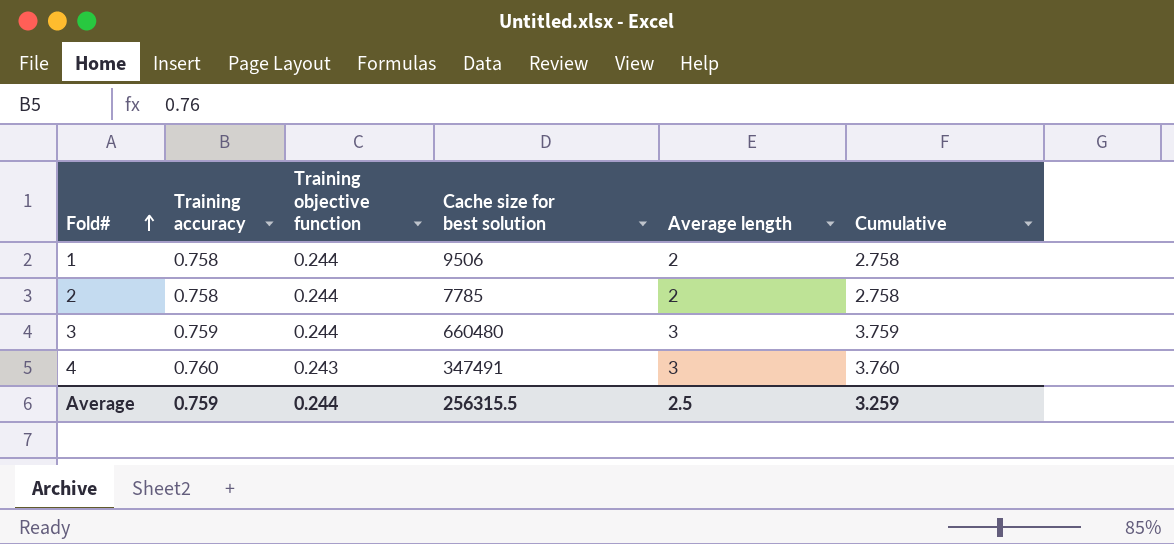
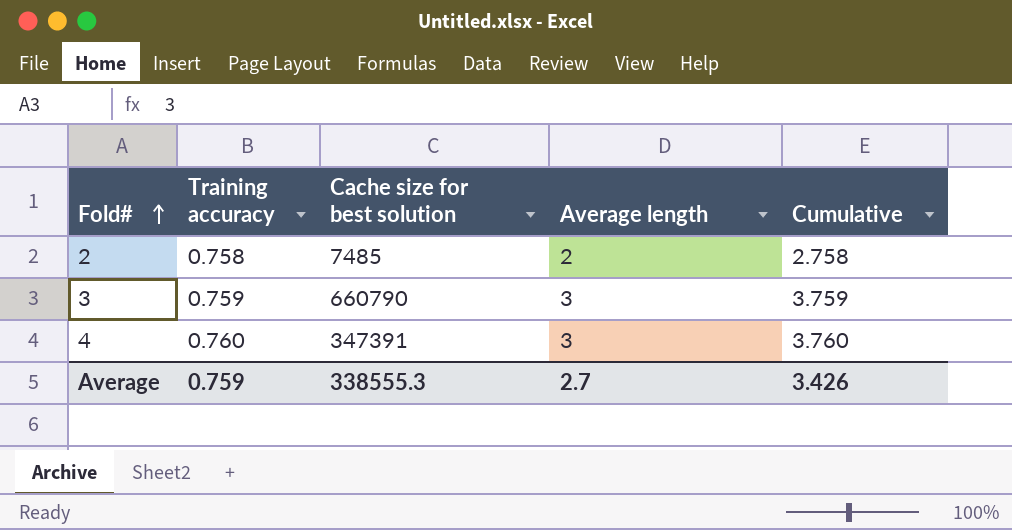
column Training objective function | position: 3 -> none
row 1: 0.758 | 0.244 | 9506 | 2 | 2.758 -> none
2 | Cache size for best solution: 7785 -> 7485
3 | Cache size for best solution: 660480 -> 660790
4 | Cache size for best solution: 347491 -> 347391
Average | Cache size for best solution: 256315.5 -> 338555.3
Average | Average length: 2.5 -> 2.7
Average | Cumulative: 3.259 -> 3.426

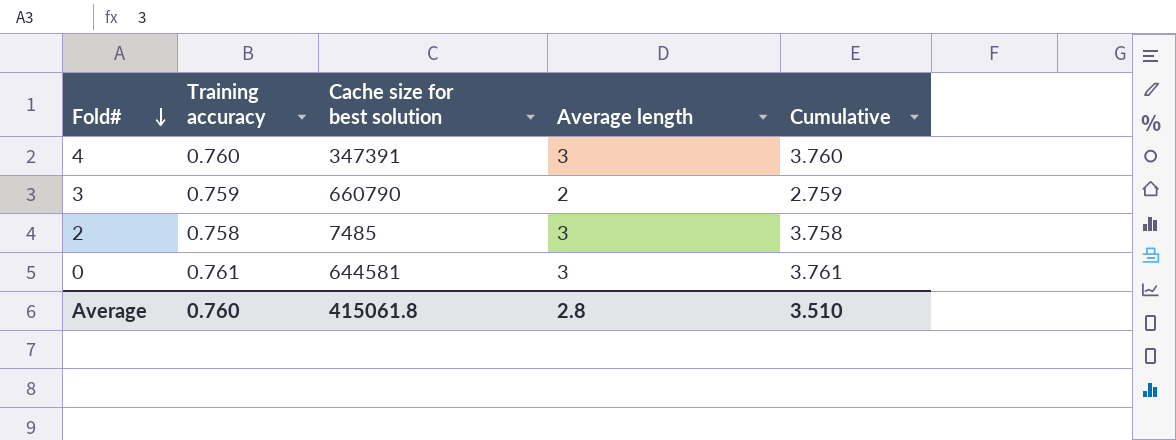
row order: Fold# ascending -> Fold# descending
3 | Average length: 3 -> 2
3 | Cumulative: 3.759 -> 2.759
2 | Average length: 2 -> 3
2 | Cumulative: 2.758 -> 3.758
row 0: none -> 0.761 | 644581 | 3 | 3.761
Average | Training accuracy: 0.759 -> 0.760
Average | Cache size for best solution: 338555.3 -> 415061.8
Average | Average length: 2.7 -> 2.8
Average | Cumulative: 3.426 -> 3.510

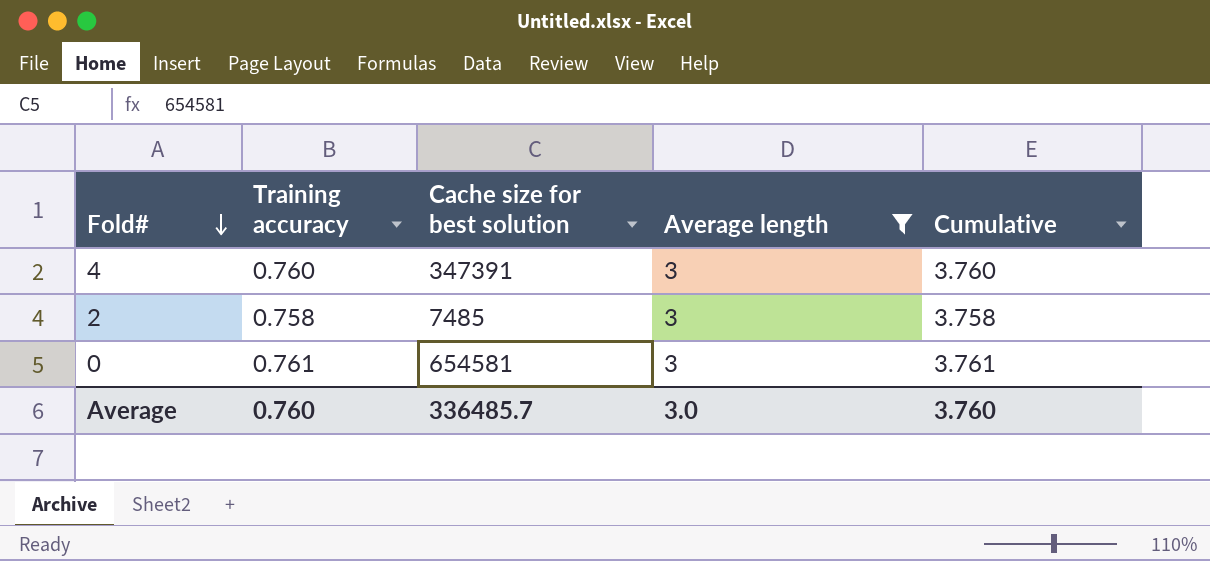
filter: none -> Average length = 3
0 | Cache size for best solution: 644581 -> 654581
Average | Cache size for best solution: 415061.8 -> 336485.7
Average | Average length: 2.8 -> 3.0
Average | Cumulative: 3.510 -> 3.760

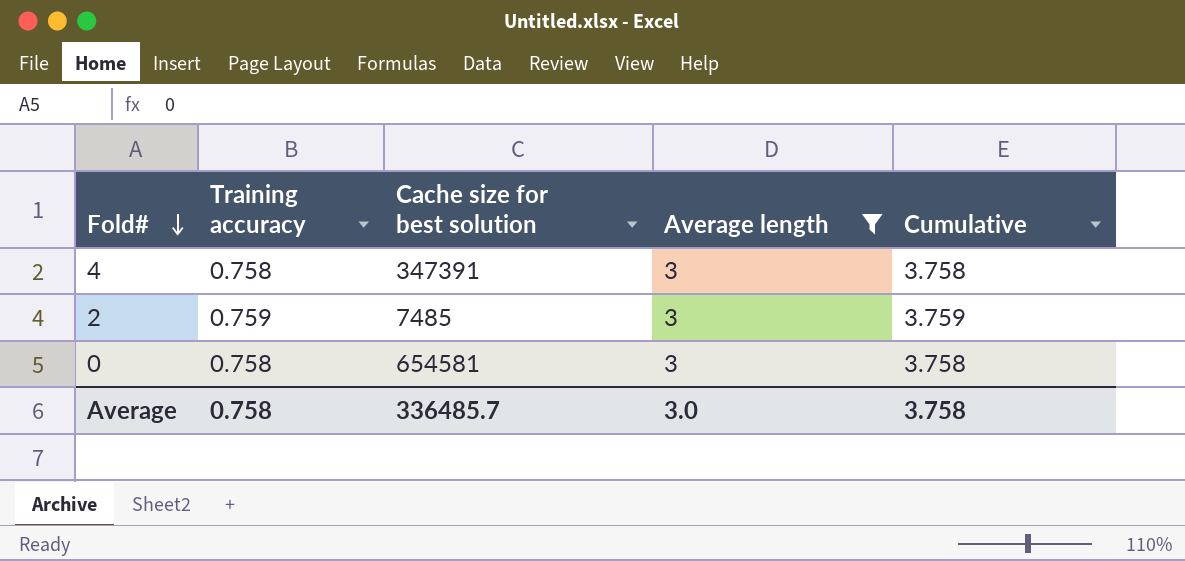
4 | Training accuracy: 0.760 -> 0.758
4 | Cumulative: 3.760 -> 3.758
2 | Training accuracy: 0.758 -> 0.759
2 | Cumulative: 3.758 -> 3.759
0 | Training accuracy: 0.761 -> 0.758
0 | Cumulative: 3.761 -> 3.758
Average | Training accuracy: 0.760 -> 0.758
Average | Cumulative: 3.760 -> 3.758

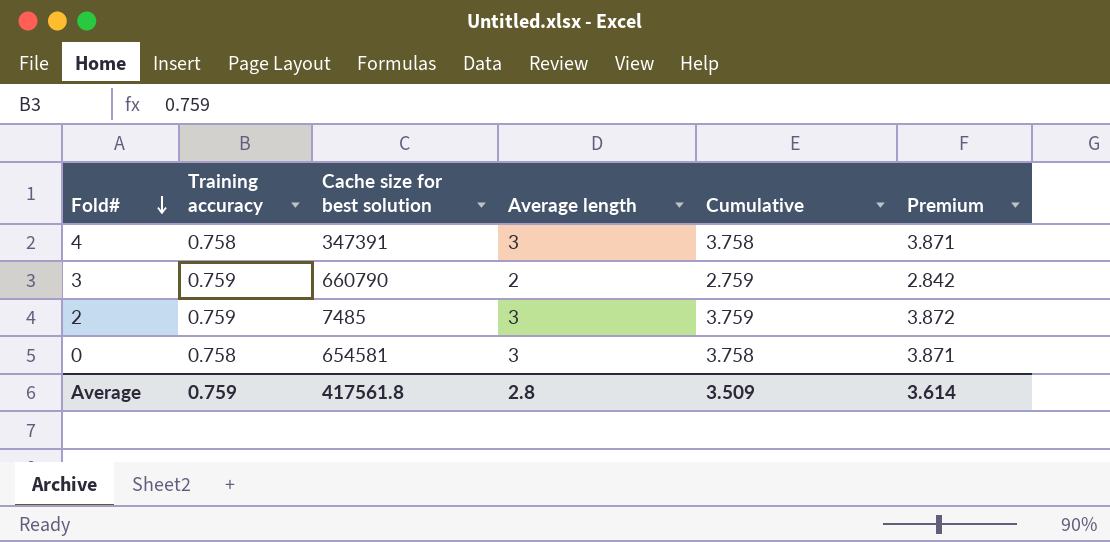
filter: Average length = 3 -> none
column Premium | formula: none -> [Cumulative] * 1.03
Average | Training accuracy: 0.758 -> 0.759
Average | Cache size for best solution: 336485.7 -> 417561.8
Average | Average length: 3.0 -> 2.8
Average | Cumulative: 3.758 -> 3.509

